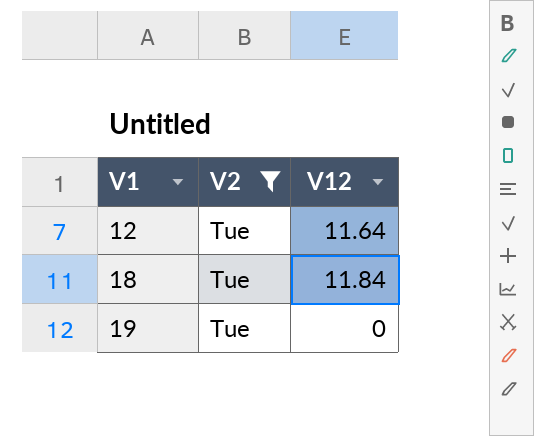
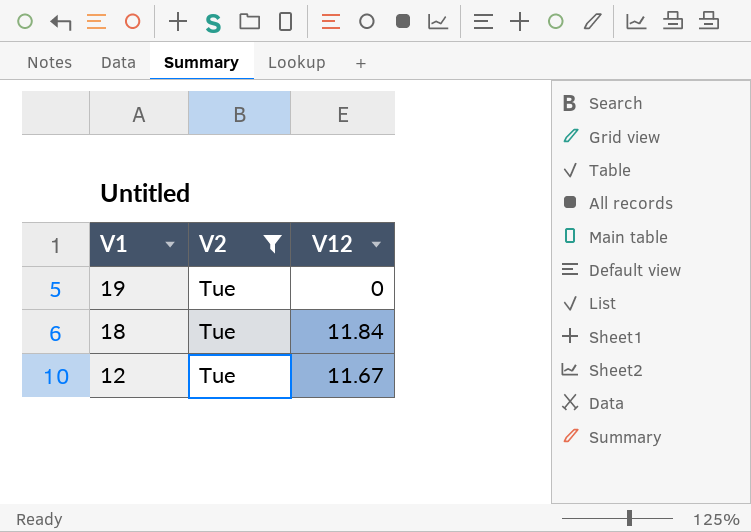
row order: V1 ascending -> V1 descending
12 | V12: 11.64 -> 11.67

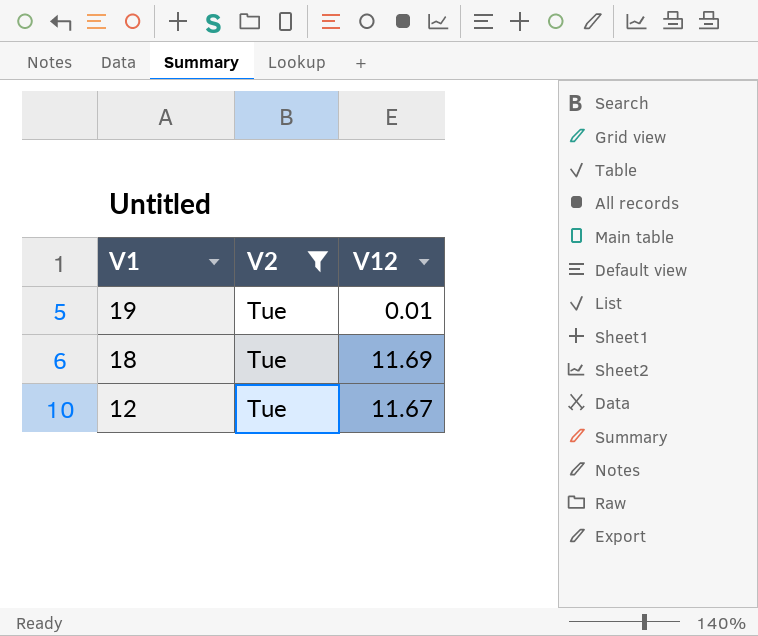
19 | V12: 0 -> 0.01
18 | V12: 11.84 -> 11.69

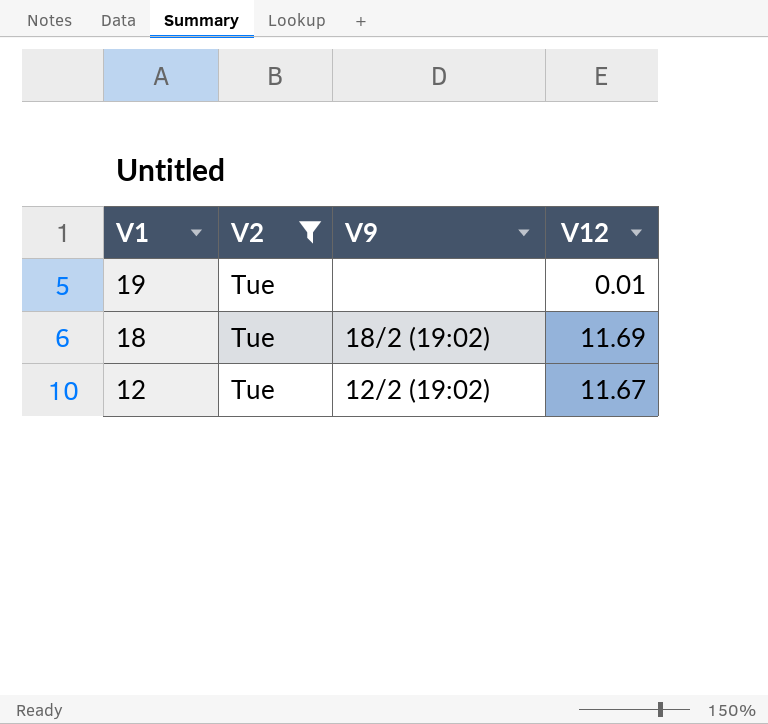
column V9 | position: none -> 3

